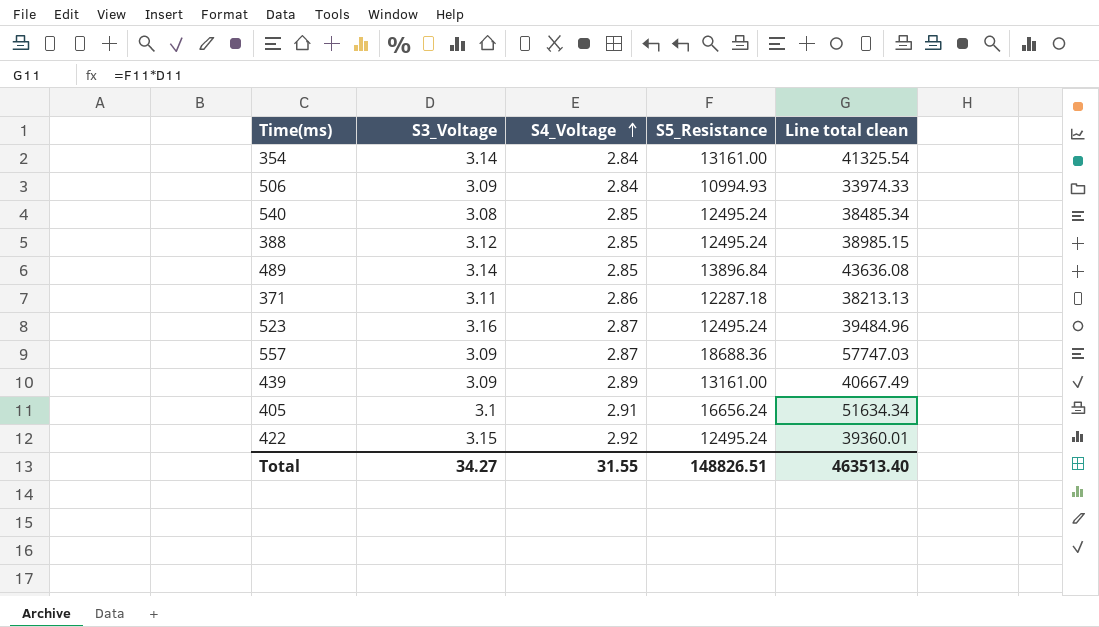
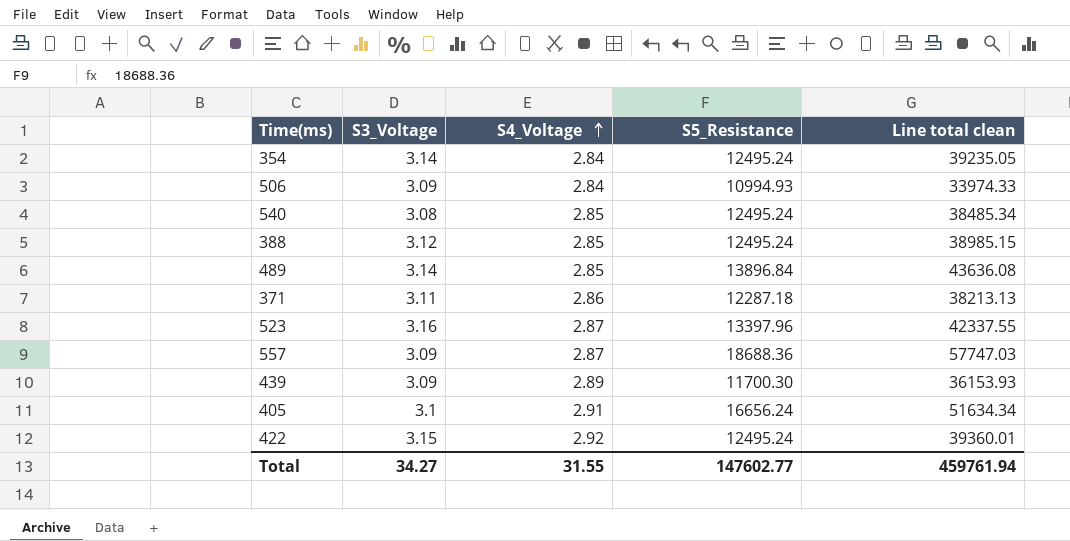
354 | S5_Resistance: 13161.00 -> 12495.24
354 | Line total clean: 41325.54 -> 39235.05
523 | S5_Resistance: 12495.24 -> 13397.96
523 | Line total clean: 39484.96 -> 42337.55
439 | S5_Resistance: 13161.00 -> 11700.30
439 | Line total clean: 40667.49 -> 36153.93
Total | S5_Resistance: 148826.51 -> 147602.77
Total | Line total clean: 463513.40 -> 459761.94

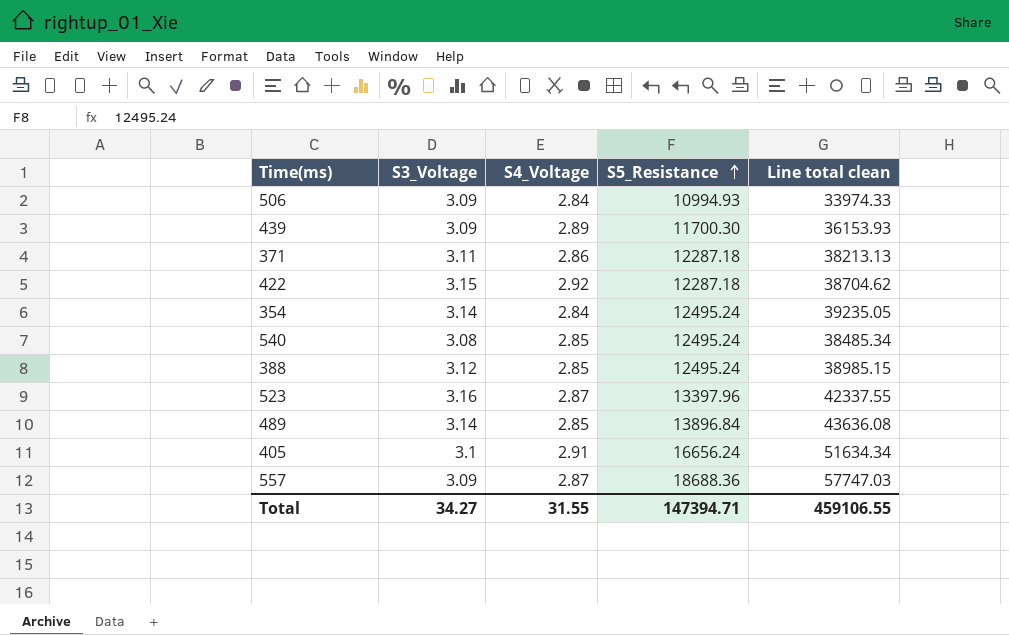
row order: S4_Voltage ascending -> S5_Resistance ascending
422 | S5_Resistance: 12495.24 -> 12287.18
422 | Line total clean: 39360.01 -> 38704.62
Total | S5_Resistance: 147602.77 -> 147394.71
Total | Line total clean: 459761.94 -> 459106.55

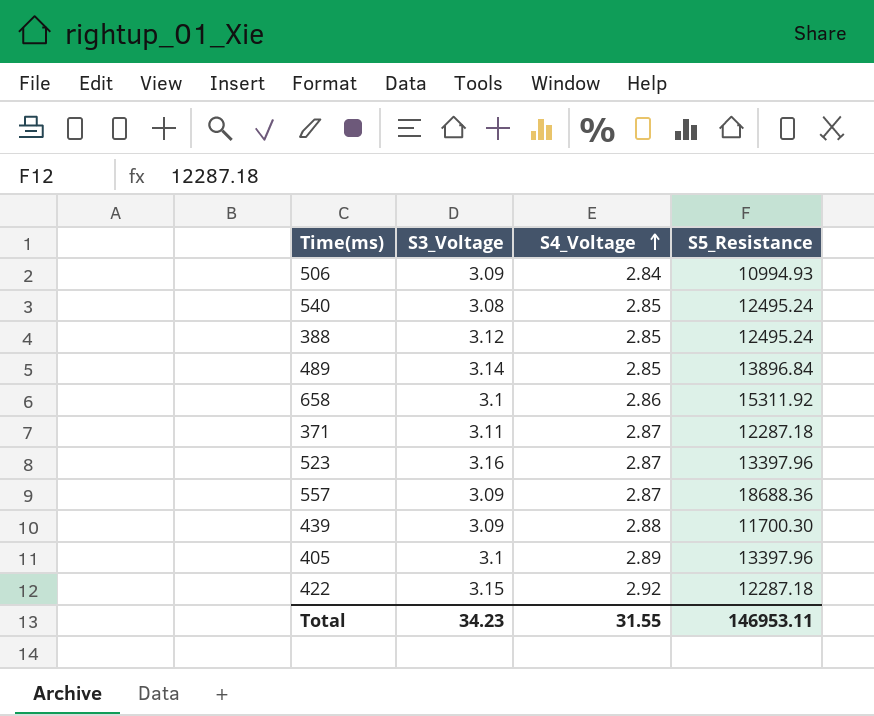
row order: S5_Resistance ascending -> S4_Voltage ascending
column Line total clean | formula: [S3_Voltage] * [S5_Resistance] -> none
row 354: 3.14 | 2.84 | 12495.24 | 39235.05 -> none
row 658: none -> 3.1 | 2.86 | 15311.92
371 | S4_Voltage: 2.86 -> 2.87
439 | S4_Voltage: 2.89 -> 2.88
405 | S4_Voltage: 2.91 -> 2.89
405 | S5_Resistance: 16656.24 -> 13397.96
Total | S3_Voltage: 34.27 -> 34.23
Total | S5_Resistance: 147394.71 -> 146953.11

